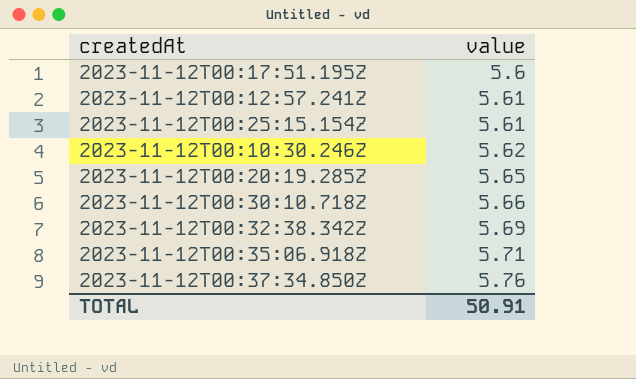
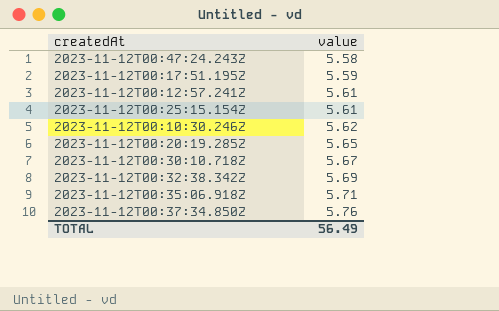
row 2023-11-12T00:47:24.243Z: none -> 5.58
2023-11-12T00:17:51.195Z | value: 5.6 -> 5.59
2023-11-12T00:30:10.718Z | value: 5.66 -> 5.67
TOTAL | value: 50.91 -> 56.49

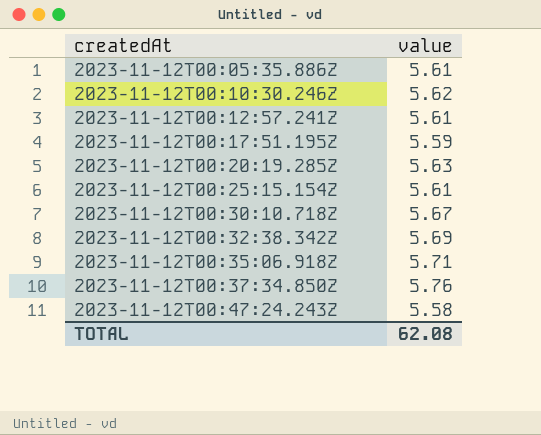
row order: value ascending -> createdAt ascending
row 2023-11-12T00:05:35.886Z: none -> 5.61
2023-11-12T00:20:19.285Z | value: 5.65 -> 5.63
TOTAL | value: 56.49 -> 62.08

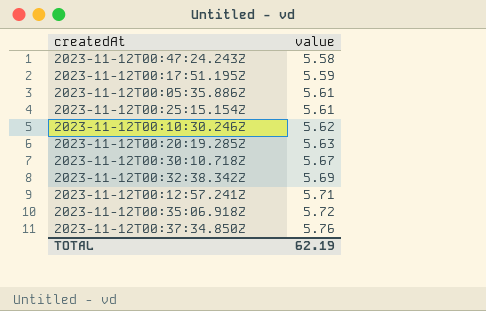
row order: createdAt ascending -> value ascending
2023-11-12T00:12:57.241Z | value: 5.61 -> 5.71
2023-11-12T00:35:06.918Z | value: 5.71 -> 5.72
TOTAL | value: 62.08 -> 62.19

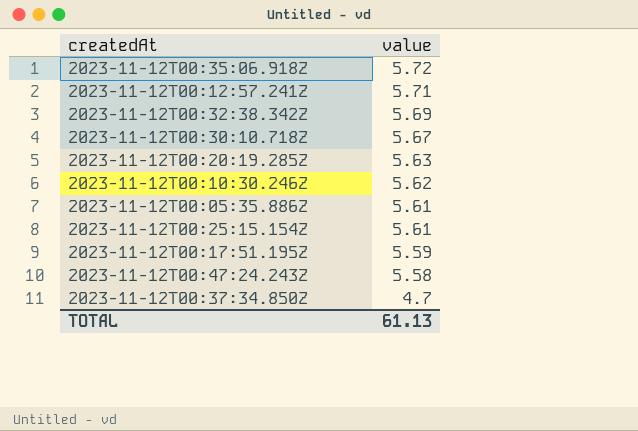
row order: value ascending -> value descending
2023-11-12T00:37:34.850Z | value: 5.76 -> 4.7
TOTAL | value: 62.19 -> 61.13

